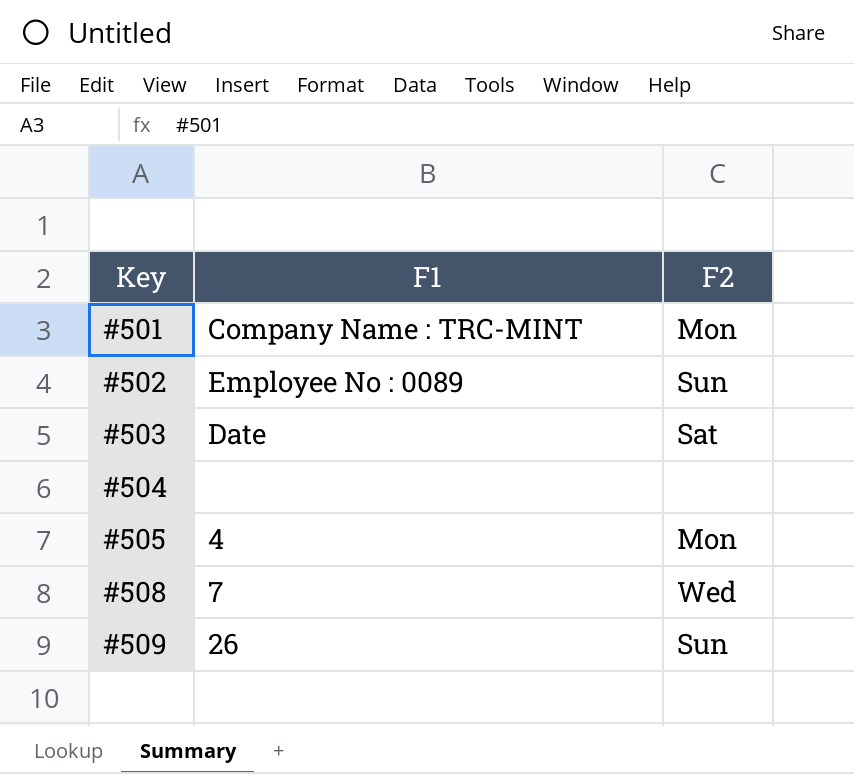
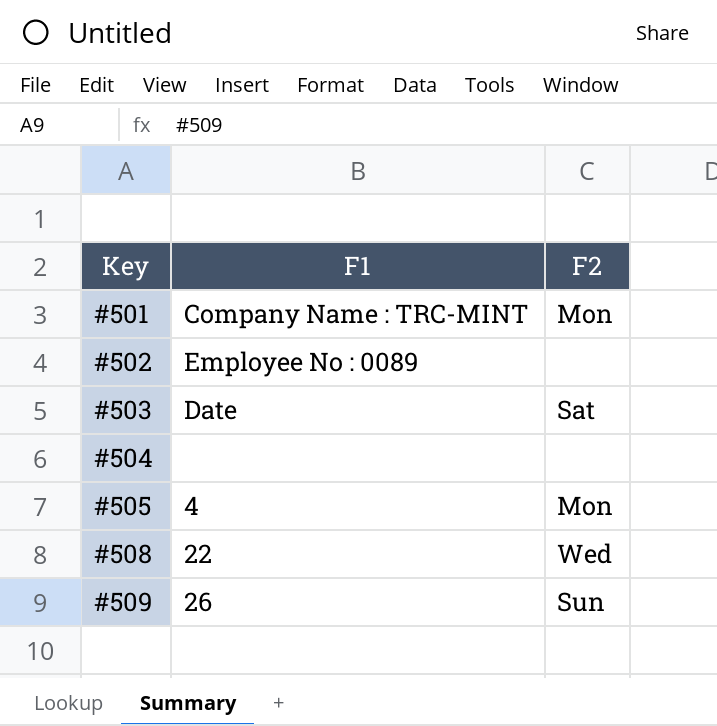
#502 | F2: Sun -> none
#508 | F1: 7 -> 22

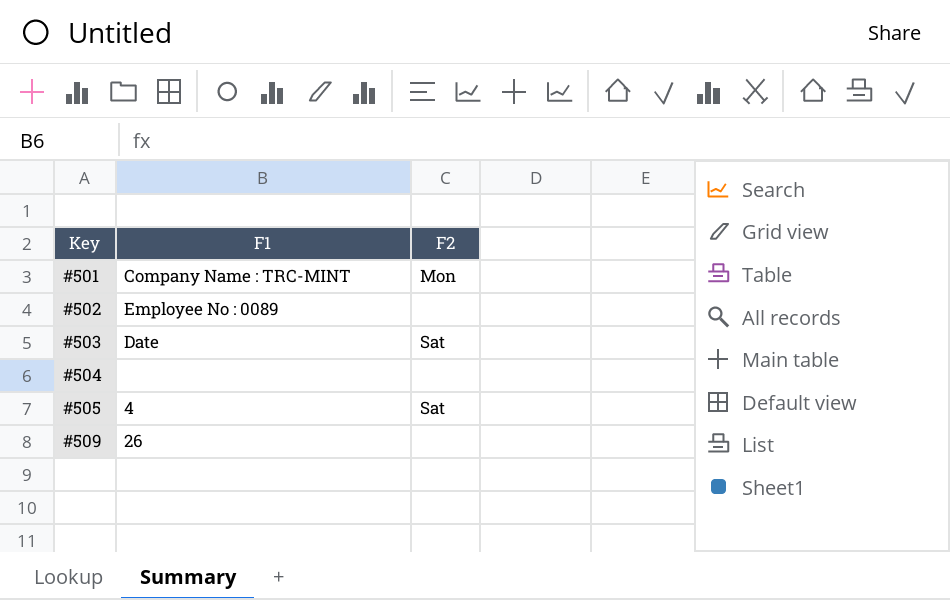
row #508: 22 | Wed -> none
#505 | F2: Mon -> Sat
#509 | F2: Sun -> none

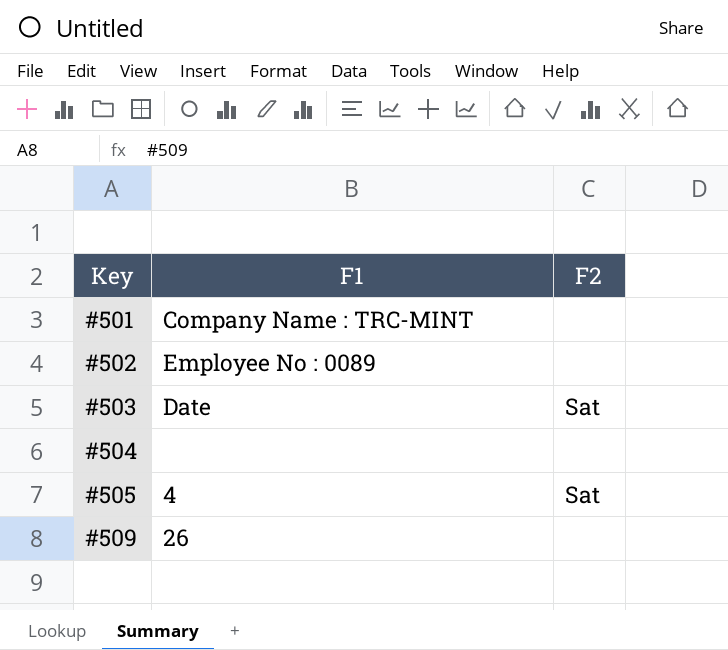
#501 | F2: Mon -> none

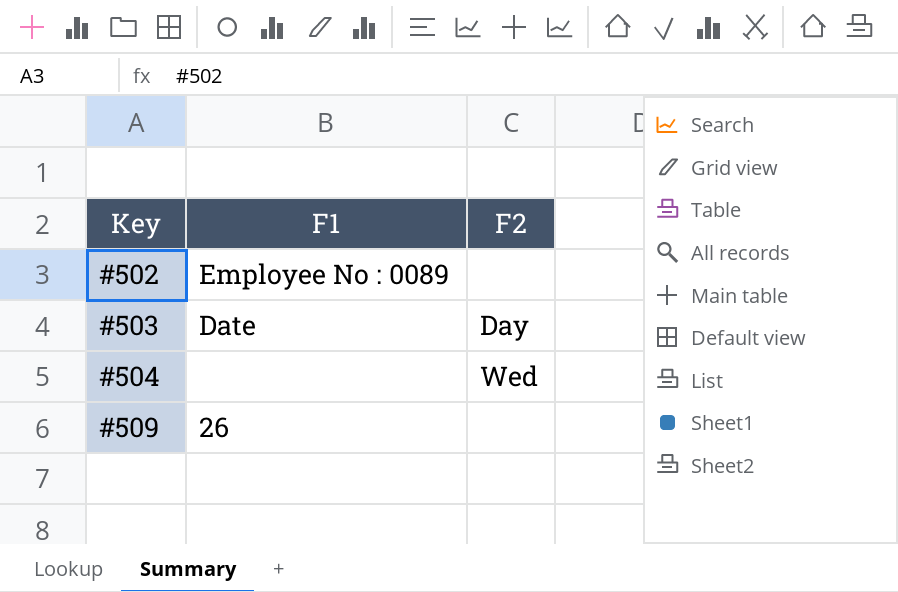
row #501: Company Name : TRC-MINT | none -> none
row #505: 4 | Sat -> none
#503 | F2: Sat -> Day
#504 | F2: none -> Wed

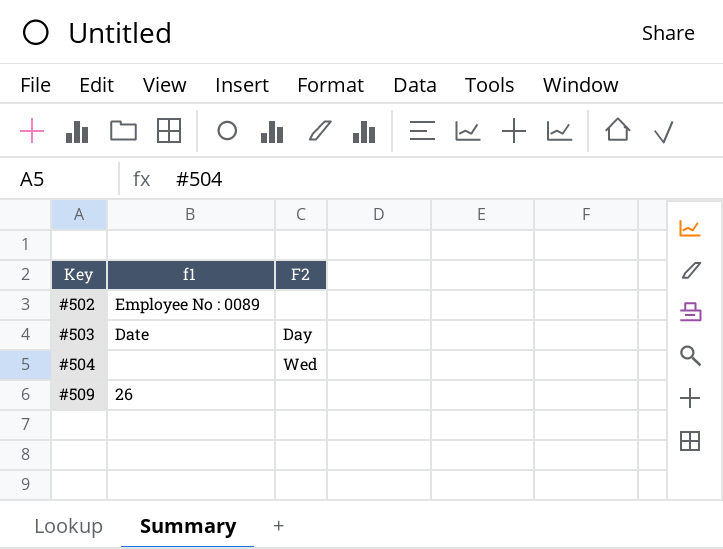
column name: F1 -> f1

